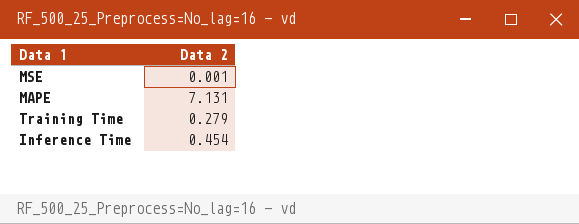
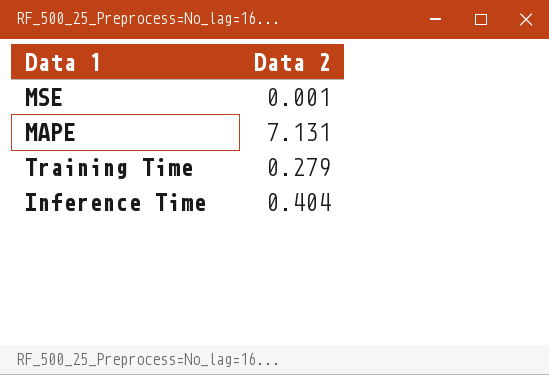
Inference Time | Data 2: 0.454 -> 0.404

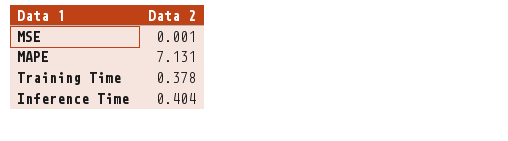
Training Time | Data 2: 0.279 -> 0.378

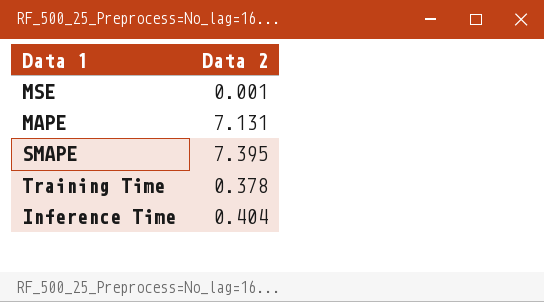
row SMAPE: none -> 7.395

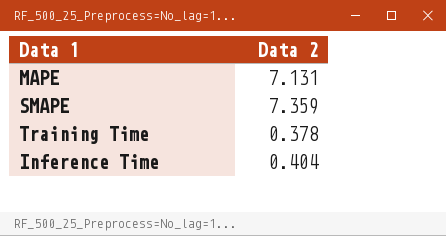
row MSE: 0.001 -> none
SMAPE | Data 2: 7.395 -> 7.359

